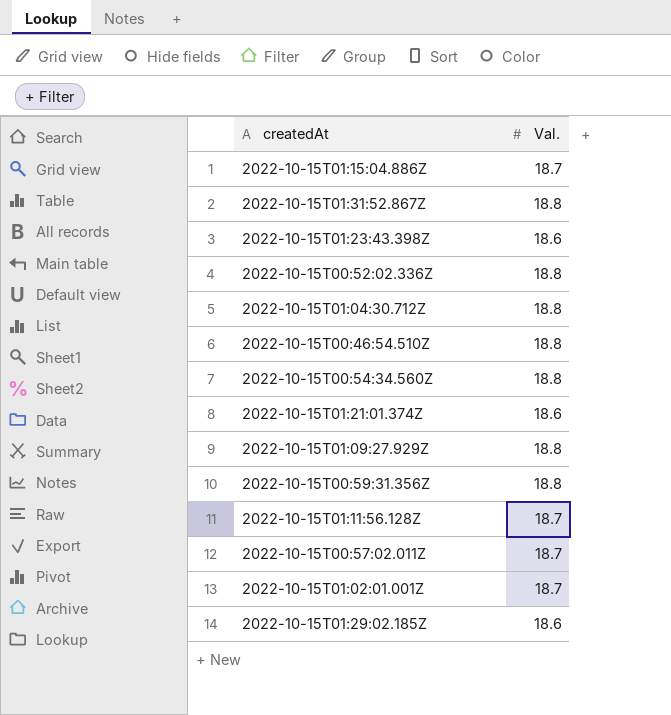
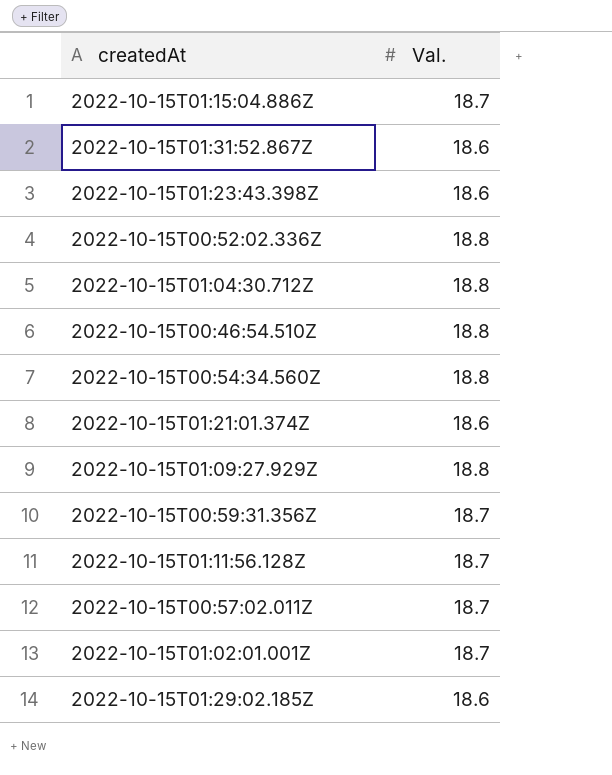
2022-10-15T01:31:52.867Z | Val.: 18.8 -> 18.6
2022-10-15T00:59:31.356Z | Val.: 18.8 -> 18.7

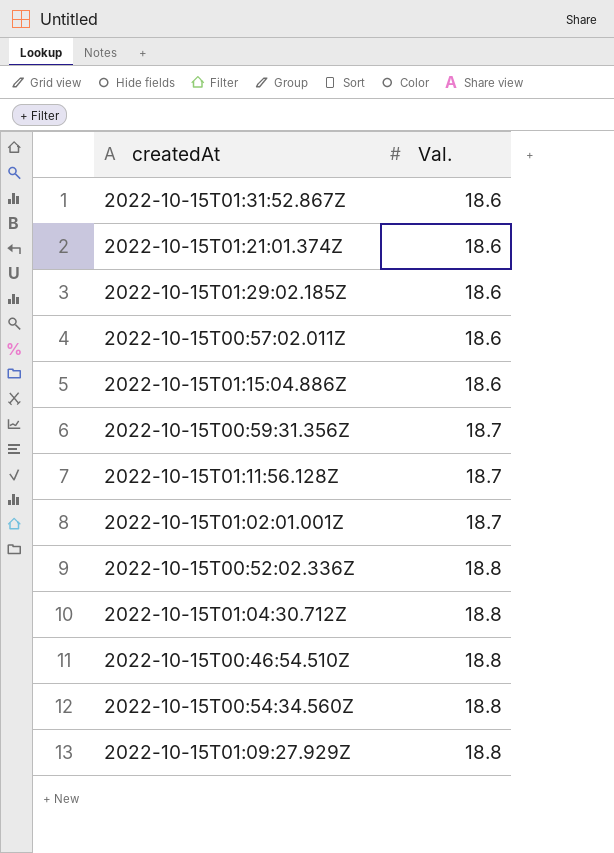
row order: none -> Val. ascending
row 2022-10-15T01:23:43.398Z: 18.6 -> none
2022-10-15T00:57:02.011Z | Val.: 18.7 -> 18.6
2022-10-15T01:15:04.886Z | Val.: 18.7 -> 18.6

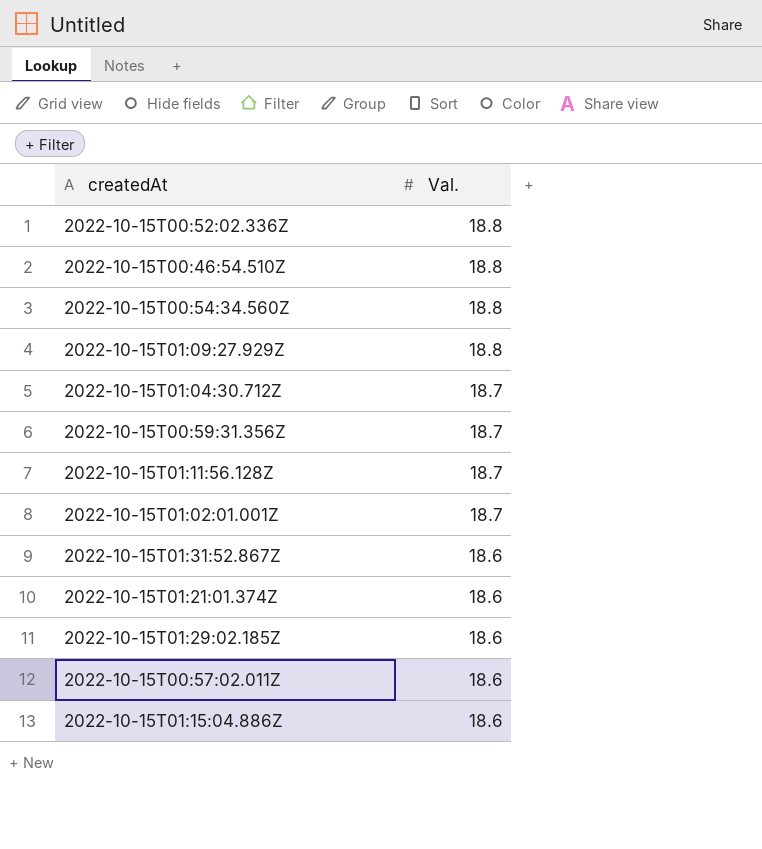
row order: Val. ascending -> Val. descending
2022-10-15T01:04:30.712Z | Val.: 18.8 -> 18.7

